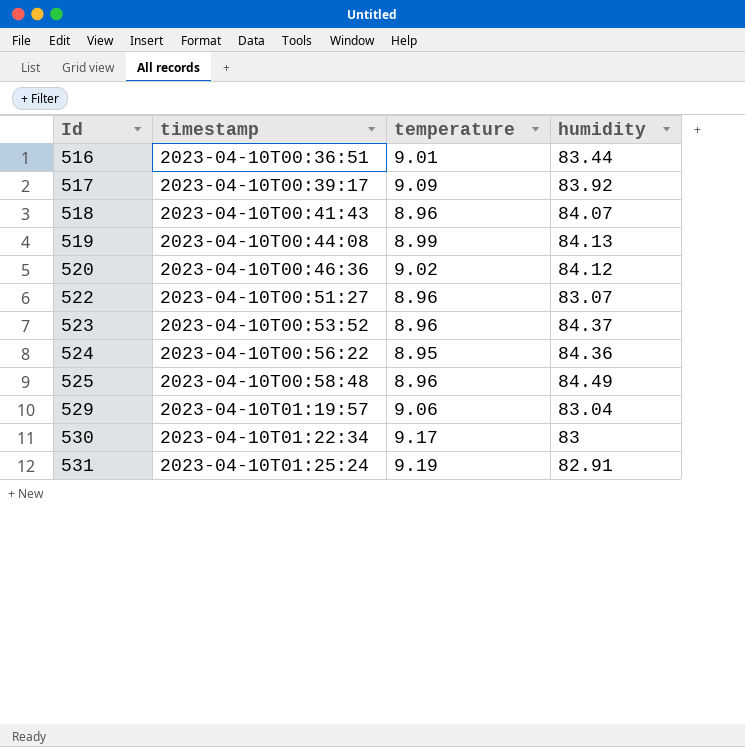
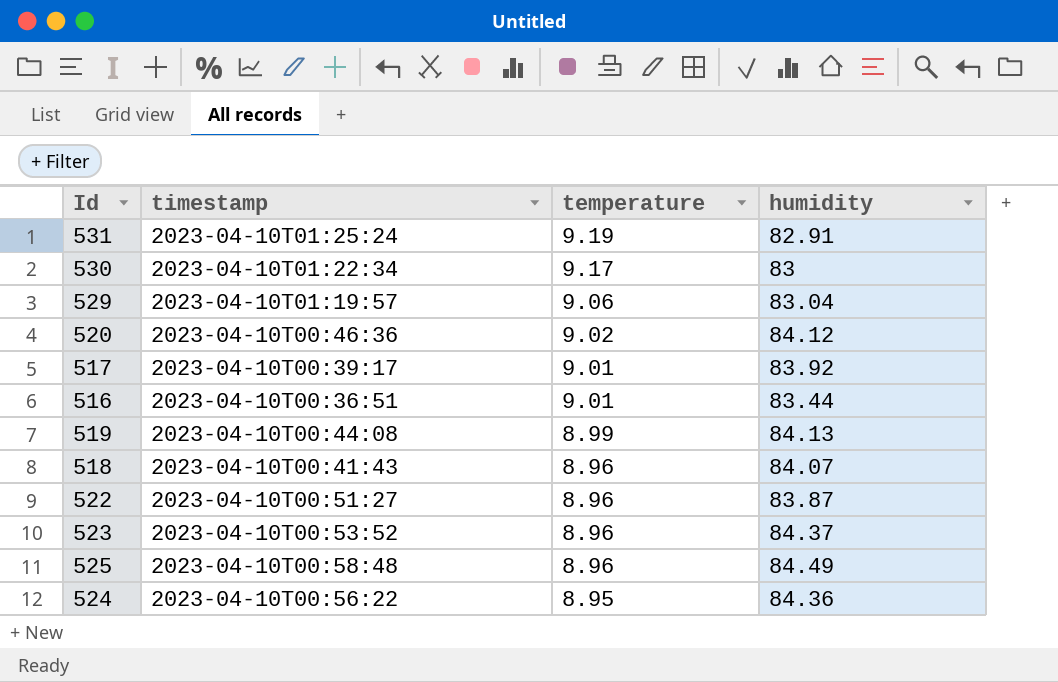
row order: Id ascending -> temperature descending
517 | temperature: 9.09 -> 9.01
522 | humidity: 83.07 -> 83.87

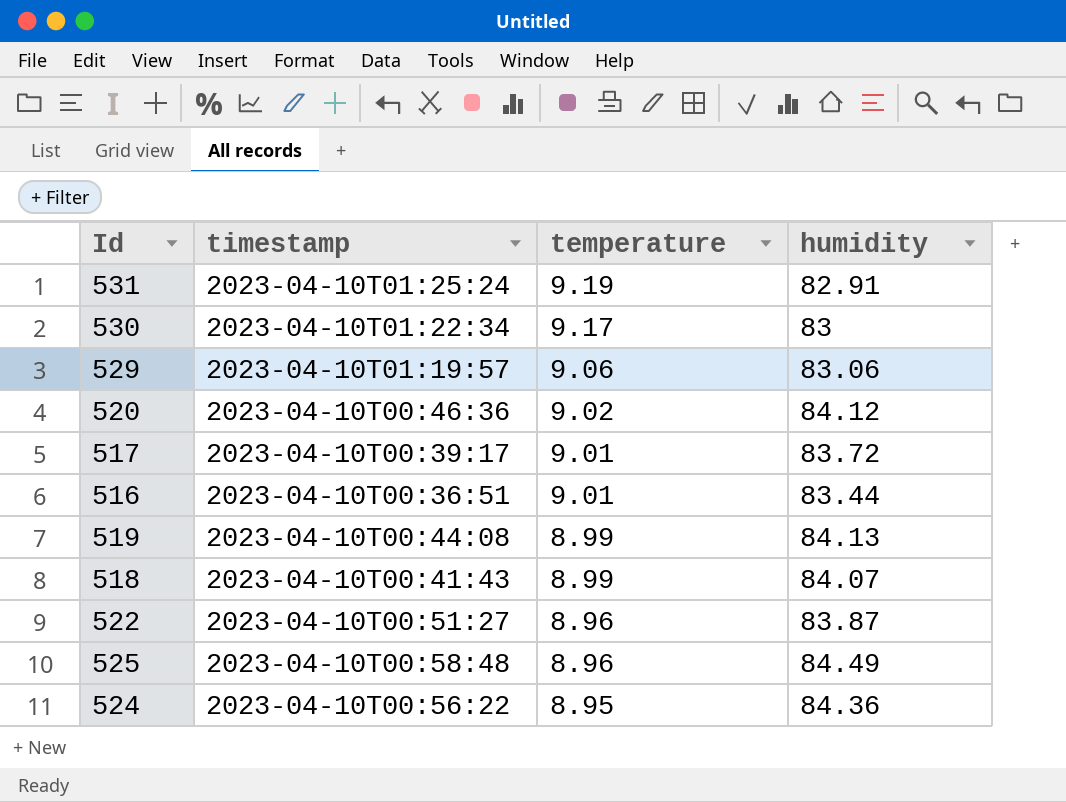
row 523: 2023-04-10T00:53:52 | 8.96 | 84.37 -> none
529 | humidity: 83.04 -> 83.06
517 | humidity: 83.92 -> 83.72
518 | temperature: 8.96 -> 8.99

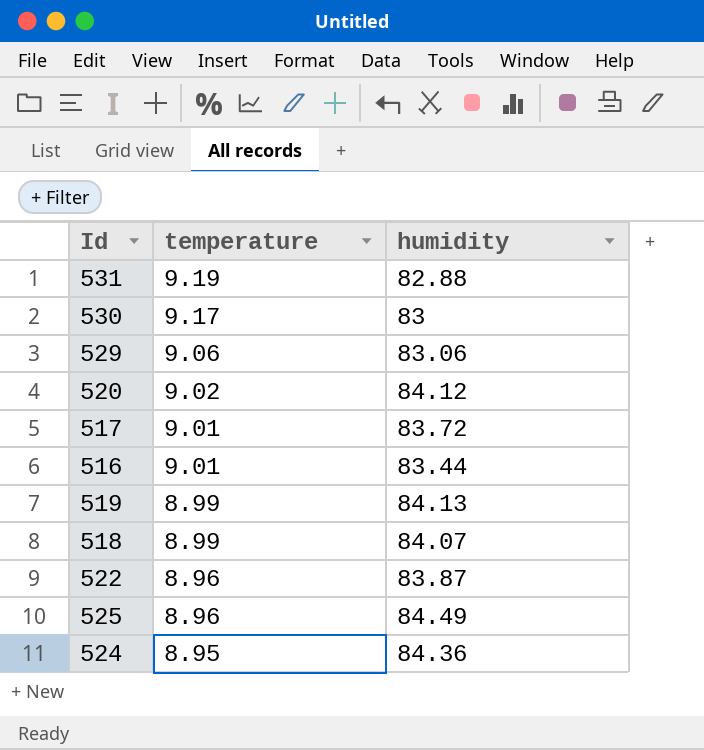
column timestamp | position: 2 -> none
531 | humidity: 82.91 -> 82.88

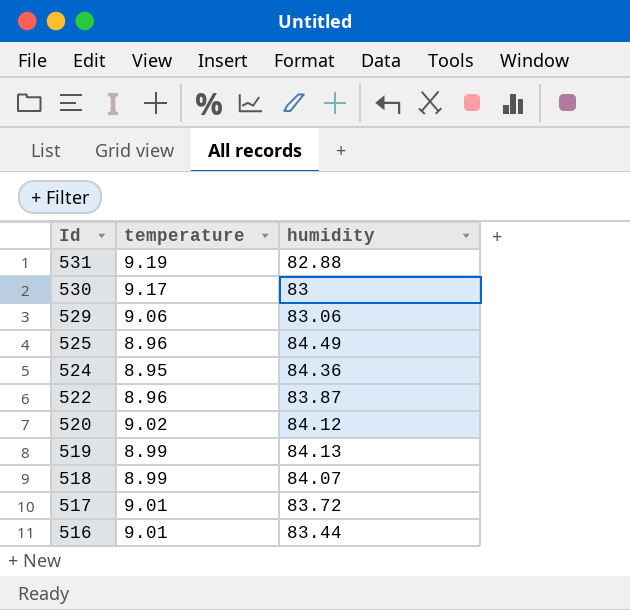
row order: temperature descending -> Id descending

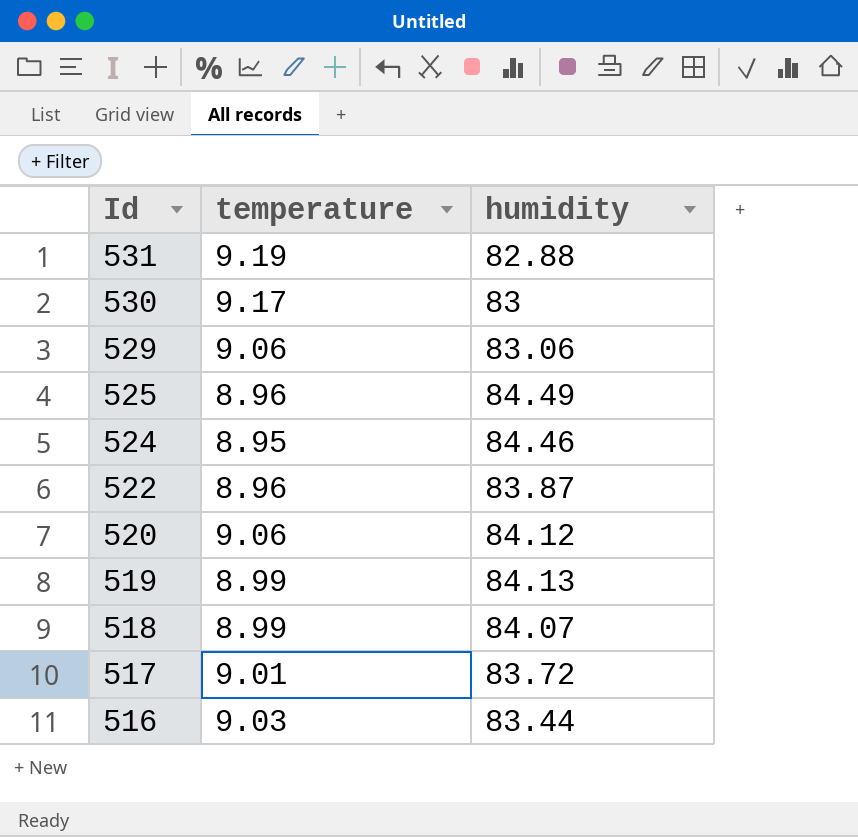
524 | humidity: 84.36 -> 84.46
520 | temperature: 9.02 -> 9.06
516 | temperature: 9.01 -> 9.03

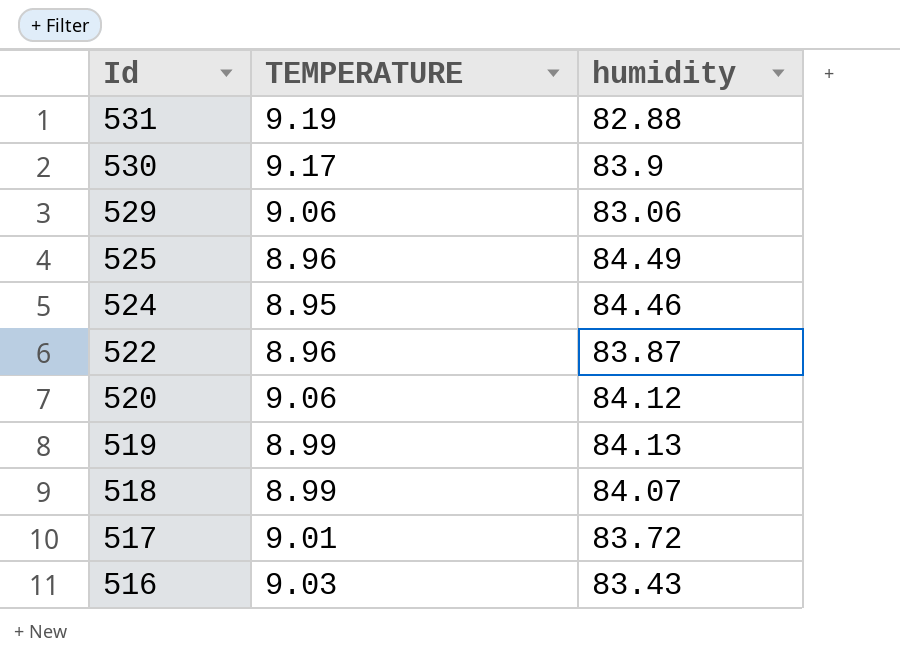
column name: temperature -> TEMPERATURE
530 | humidity: 83 -> 83.9
516 | humidity: 83.44 -> 83.43

